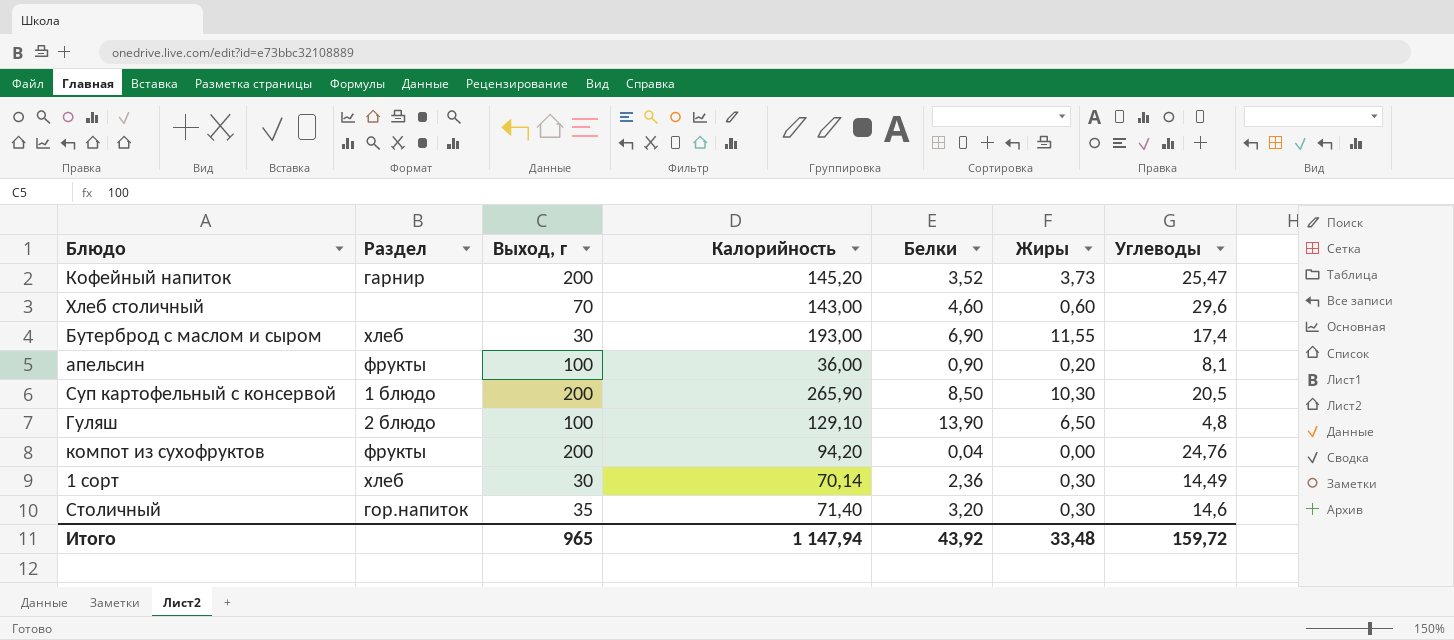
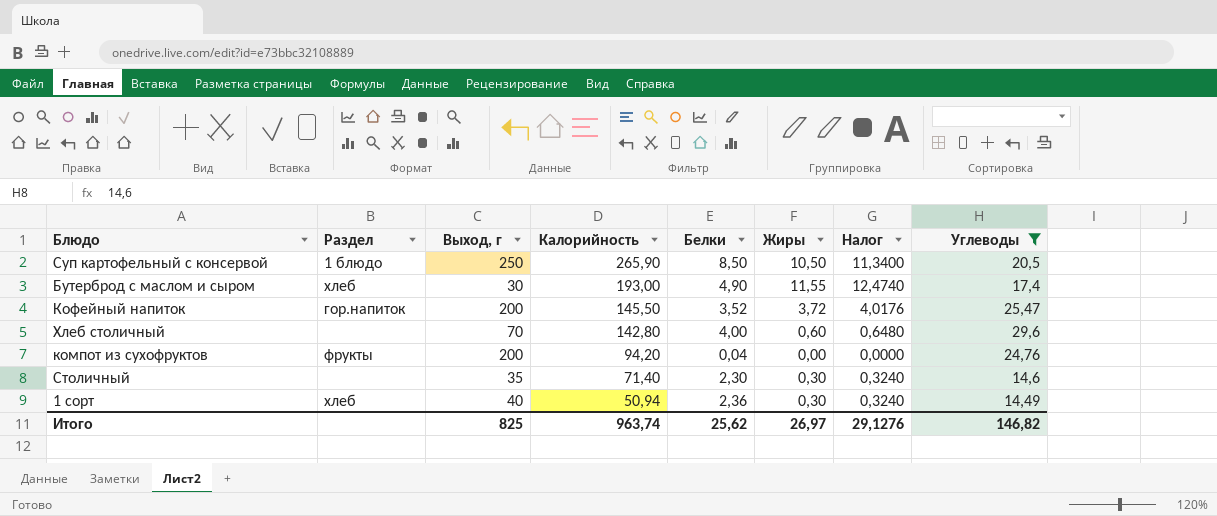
filter: none -> Углеводы >= 14,49
row order: none -> Калорийность descending
column Налог | formula: none -> [Жиры] * 1,08
Суп картофельный с консервой | Выход, г: 200 -> 250
Суп картофельный с консервой | Жиры: 10,30 -> 10,50
Бутерброд с маслом и сыром | Белки: 6,90 -> 4,90
Кофейный напиток | Раздел: гарнир -> гор.напиток
Кофейный напиток | Калорийность: 145,20 -> 145,50
Кофейный напиток | Жиры: 3,73 -> 3,72
Хлеб столичный | Калорийность: 143,00 -> 142,80
Хлеб столичный | Белки: 4,60 -> 4,00
Столичный | Раздел: гор.напиток -> none
Столичный | Белки: 3,20 -> 2,30
1 сорт | Выход, г: 30 -> 40
1 сорт | Калорийность: 70,14 -> 50,94
Итого | Выход, г: 965 -> 825
Итого | Калорийность: 1 147,94 -> 963,74
Итого | Белки: 43,92 -> 25,62
Итого | Жиры: 33,48 -> 26,97
Итого | Углеводы: 159,72 -> 146,82

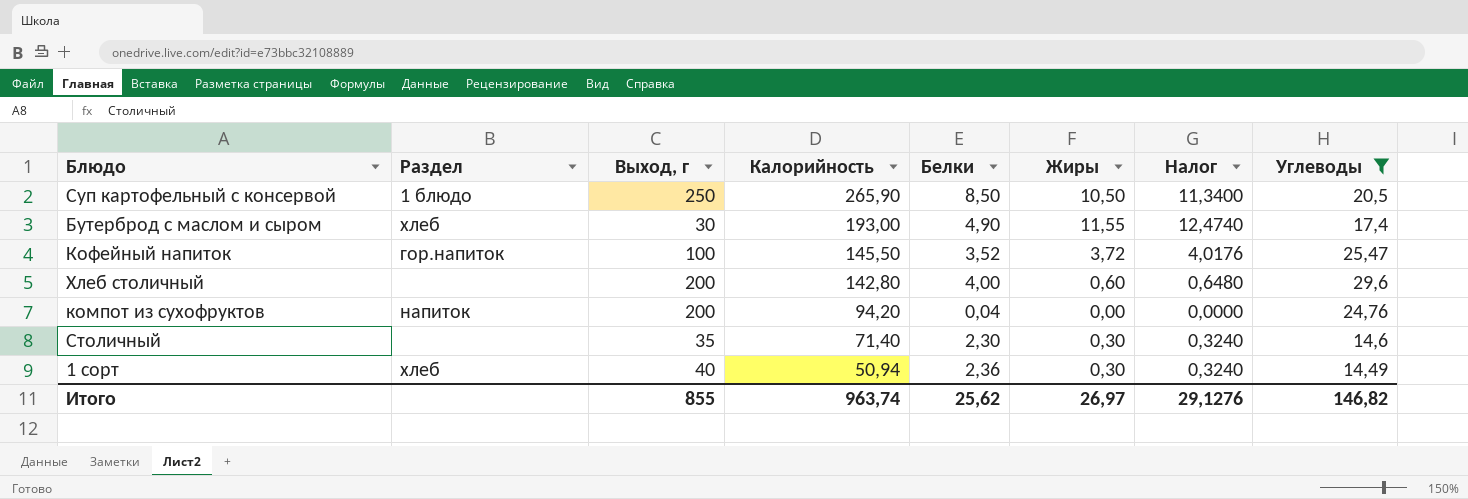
Кофейный напиток | Выход, г: 200 -> 100
Хлеб столичный | Выход, г: 70 -> 200
компот из сухофруктов | Раздел: фрукты -> напиток
Итого | Выход, г: 825 -> 855

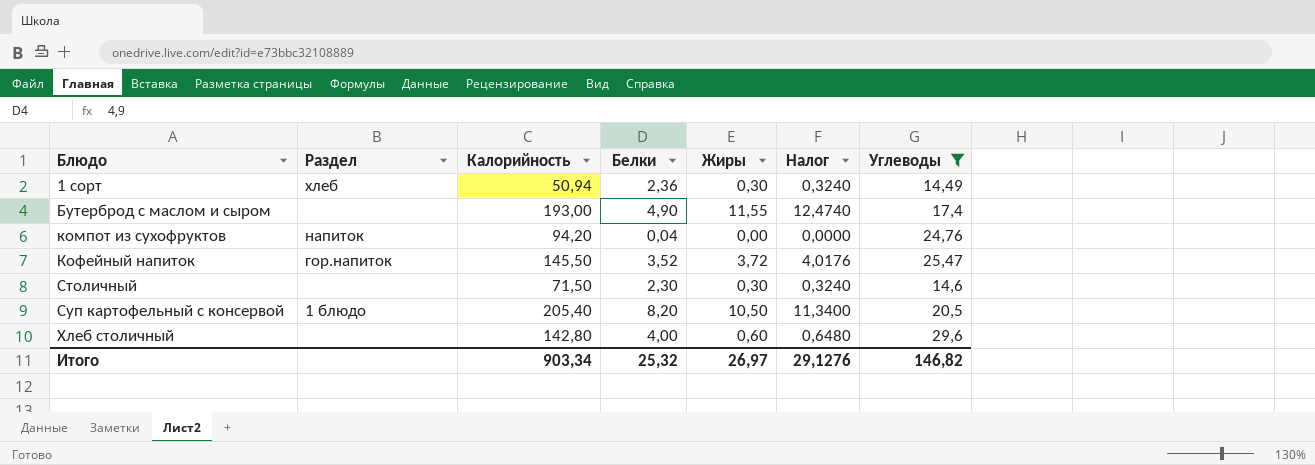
row order: Калорийность descending -> Блюдо ascending
column Выход, г | position: 3 -> none
Бутерброд с маслом и сыром | Раздел: хлеб -> none
Столичный | Калорийность: 71,40 -> 71,50
Суп картофельный с консервой | Калорийность: 265,90 -> 205,40
Суп картофельный с консервой | Белки: 8,50 -> 8,20
Итого | Калорийность: 963,74 -> 903,34
Итого | Белки: 25,62 -> 25,32

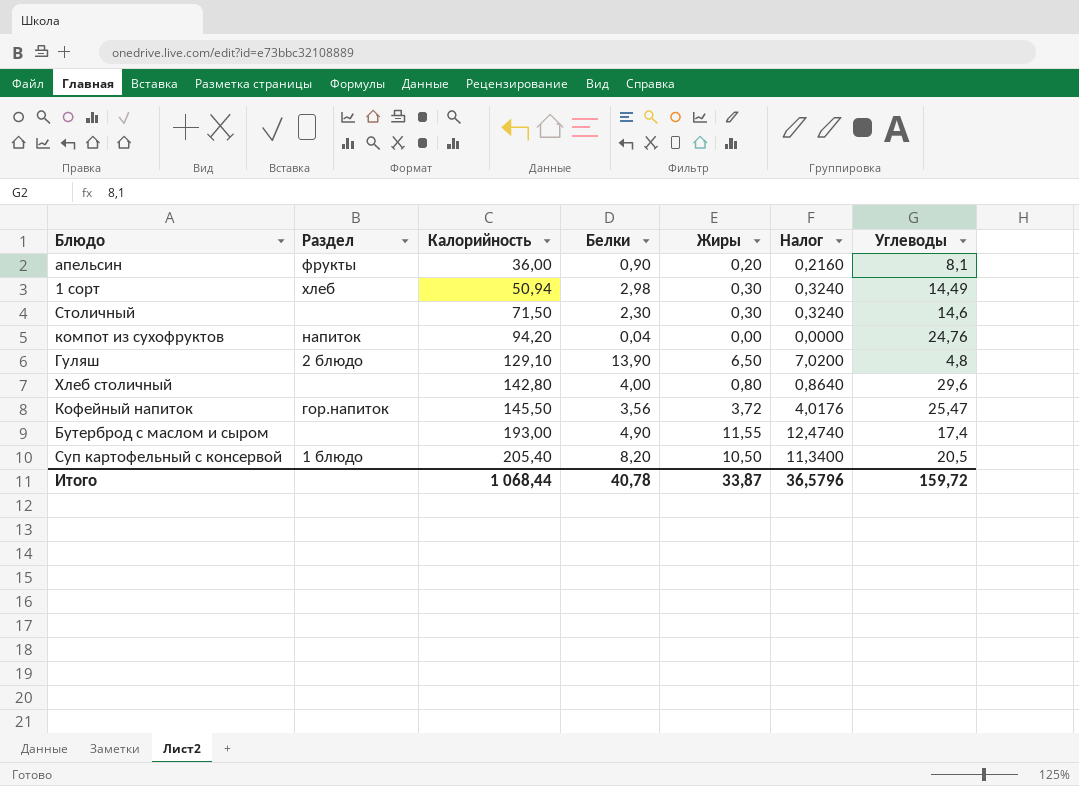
filter: Углеводы >= 14,49 -> none
row order: Блюдо ascending -> Калорийность ascending
1 сорт | Белки: 2,36 -> 2,98
Хлеб столичный | Жиры: 0,60 -> 0,80
Хлеб столичный | Налог: 0,6480 -> 0,8640
Кофейный напиток | Белки: 3,52 -> 3,56
Итого | Калорийность: 903,34 -> 1 068,44
Итого | Белки: 25,32 -> 40,78
Итого | Жиры: 26,97 -> 33,87
Итого | Налог: 29,1276 -> 36,5796
Итого | Углеводы: 146,82 -> 159,72

